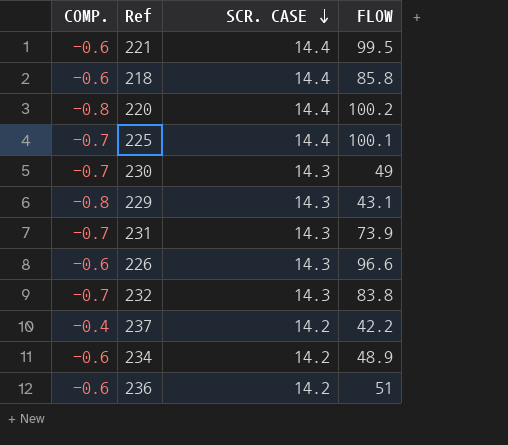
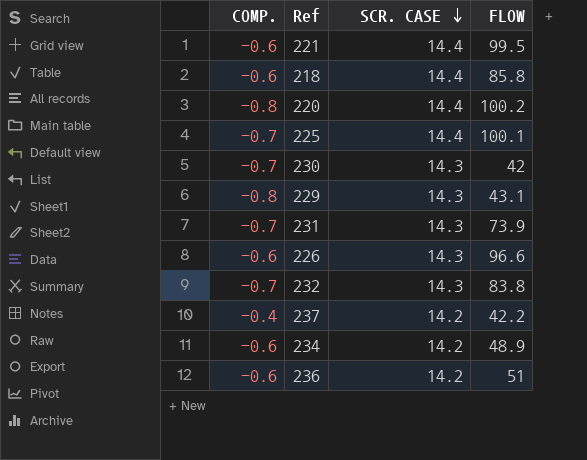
230 | FLOW: 49 -> 42

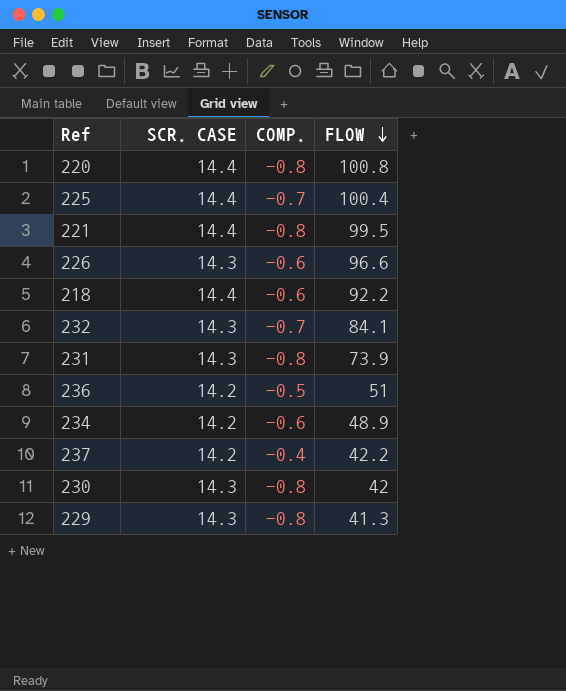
row order: SCR. CASE descending -> FLOW descending
column COMP. | position: 1 -> 3
220 | FLOW: 100.2 -> 100.8
225 | FLOW: 100.1 -> 100.4
221 | COMP.: -0.6 -> -0.8
218 | FLOW: 85.8 -> 92.2
232 | FLOW: 83.8 -> 84.1
231 | COMP.: -0.7 -> -0.8
236 | COMP.: -0.6 -> -0.5
230 | COMP.: -0.7 -> -0.8
229 | FLOW: 43.1 -> 41.3

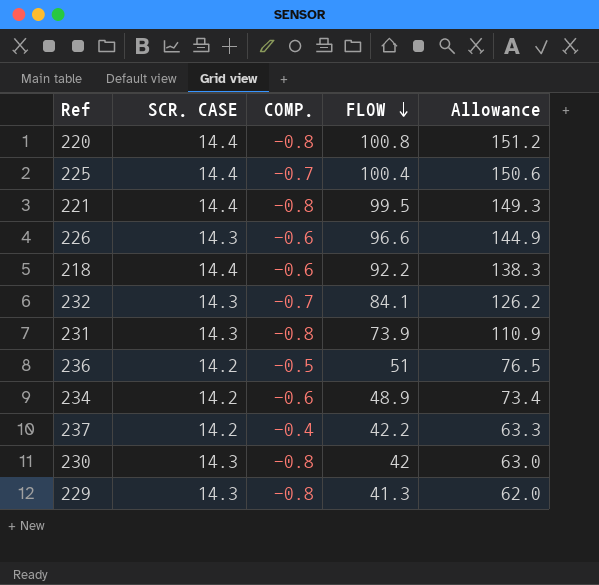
column Allowance | formula: none -> [FLOW] * 1.5

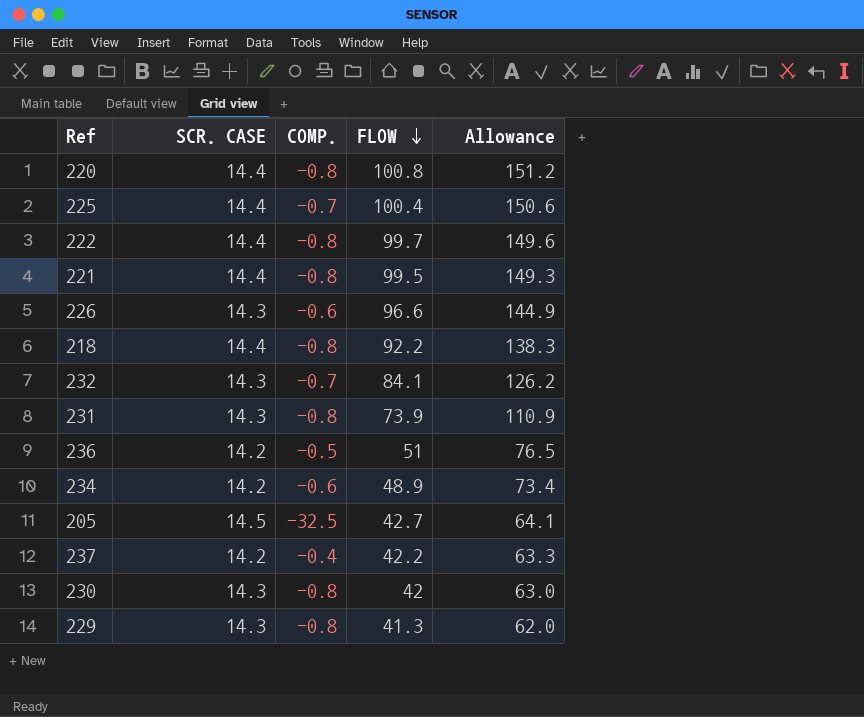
row 222: none -> 14.4 | -0.8 | 99.7 | 149.6
218 | COMP.: -0.6 -> -0.8
row 205: none -> 14.5 | -32.5 | 42.7 | 64.1

